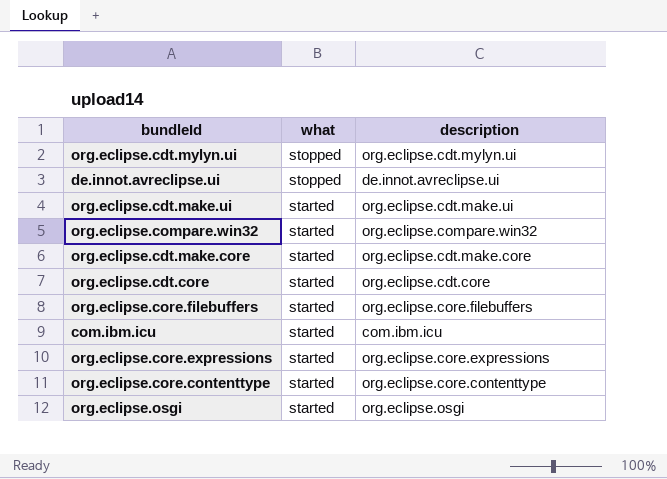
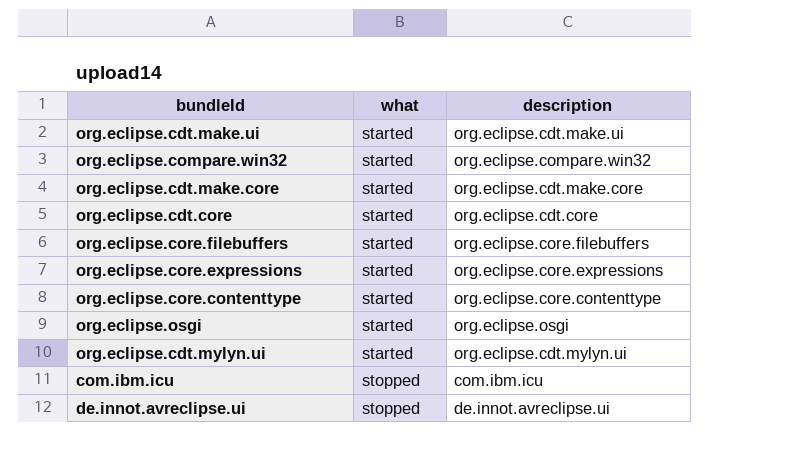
row order: what descending -> what ascending
org.eclipse.cdt.mylyn.ui | what: stopped -> started
com.ibm.icu | what: started -> stopped

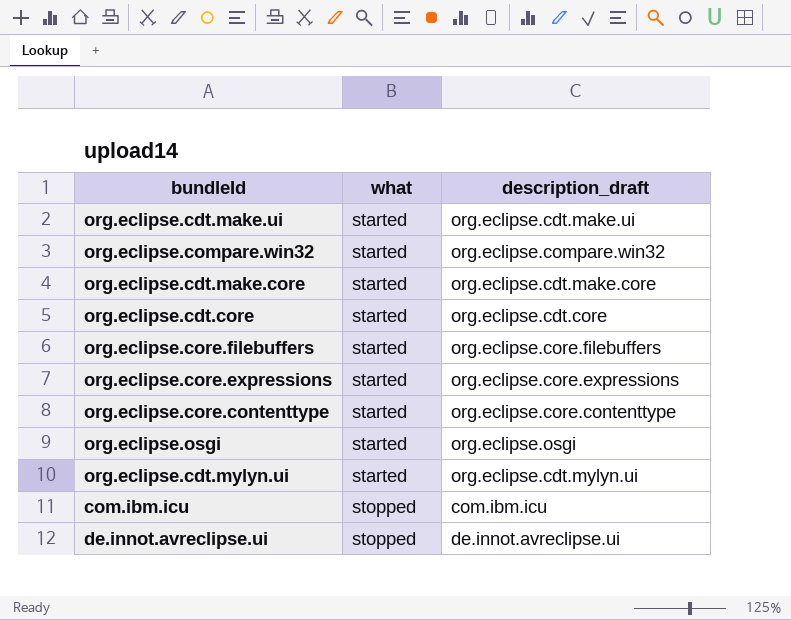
column name: description -> description_draft

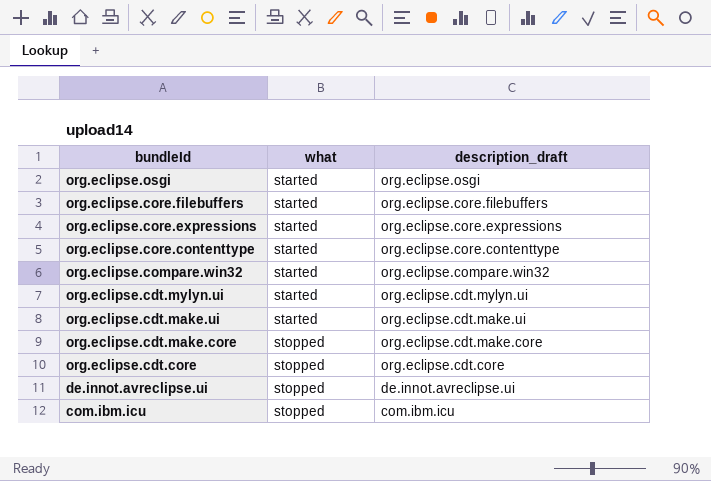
row order: what ascending -> bundleId descending
org.eclipse.cdt.make.core | what: started -> stopped
org.eclipse.cdt.core | what: started -> stopped

